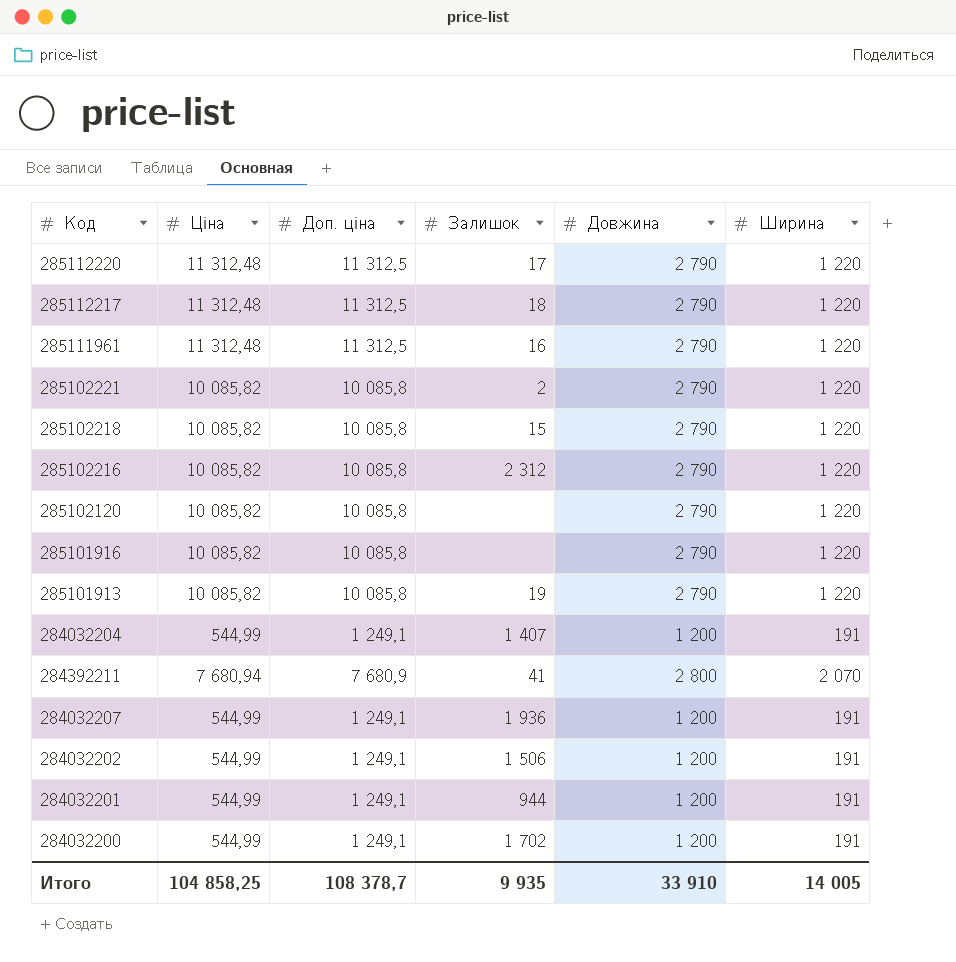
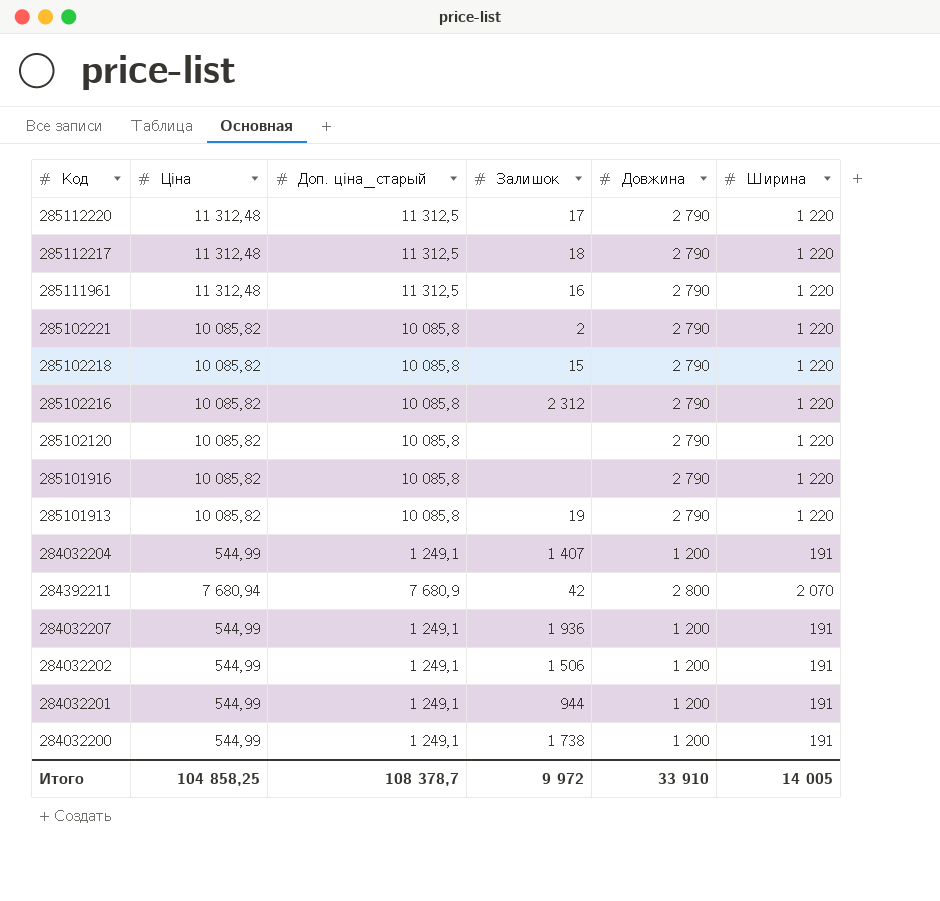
column name: Доп. ціна -> Доп. ціна_старый
284392211 | Залишок: 41 -> 42
284032200 | Залишок: 1 702 -> 1 738
Итого | Залишок: 9 935 -> 9 972

